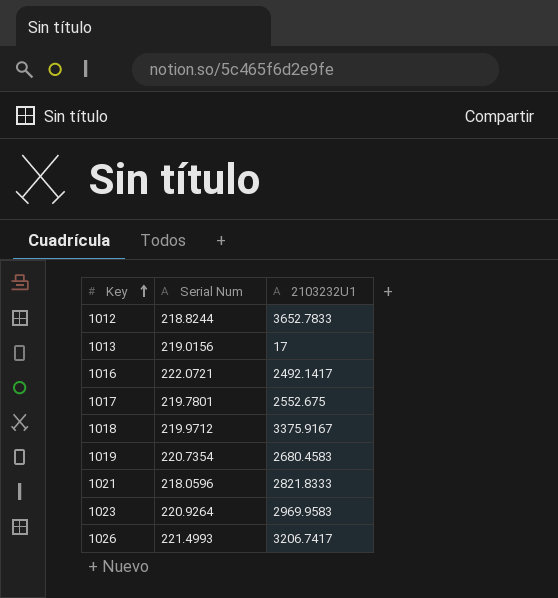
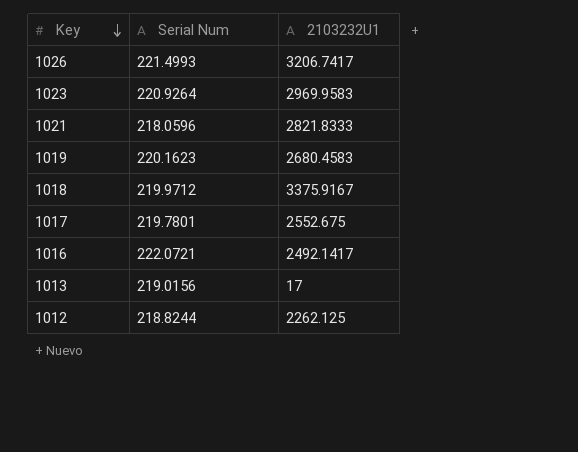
row order: Key ascending -> Key descending
1019 | Serial Num: 220.7354 -> 220.1623
1012 | 2103232U1: 3652.7833 -> 2262.125

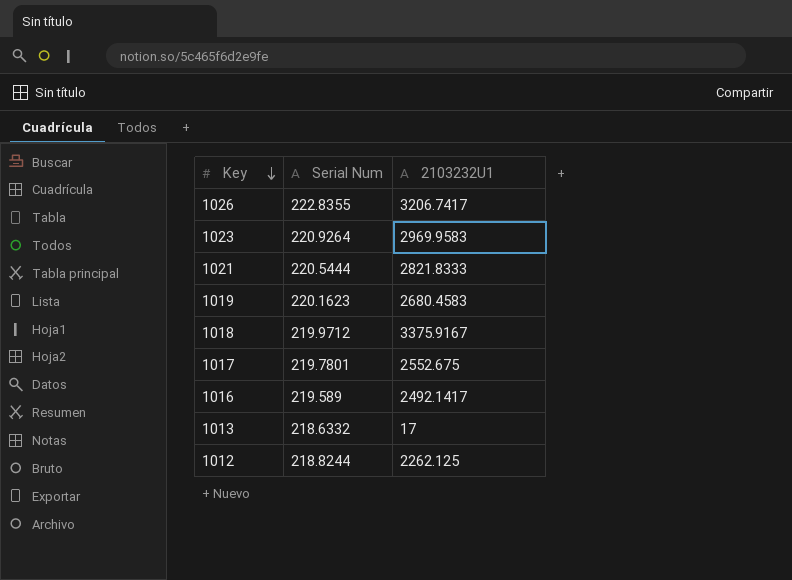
1026 | Serial Num: 221.4993 -> 222.8355
1021 | Serial Num: 218.0596 -> 220.5444
1016 | Serial Num: 222.0721 -> 219.589
1013 | Serial Num: 219.0156 -> 218.6332

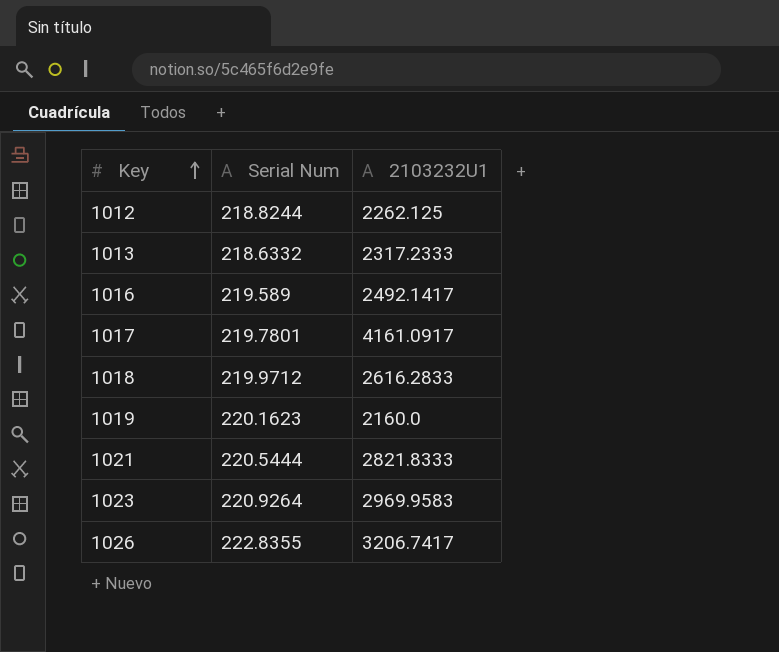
row order: Key descending -> Key ascending
1013 | 2103232U1: 17 -> 2317.2333
1017 | 2103232U1: 2552.675 -> 4161.0917
1018 | 2103232U1: 3375.9167 -> 2616.2833
1019 | 2103232U1: 2680.4583 -> 2160.0

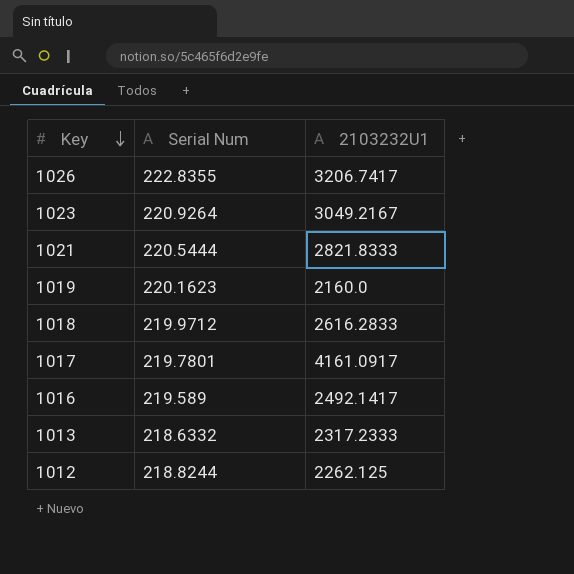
row order: Key ascending -> Key descending
1023 | 2103232U1: 2969.9583 -> 3049.2167

